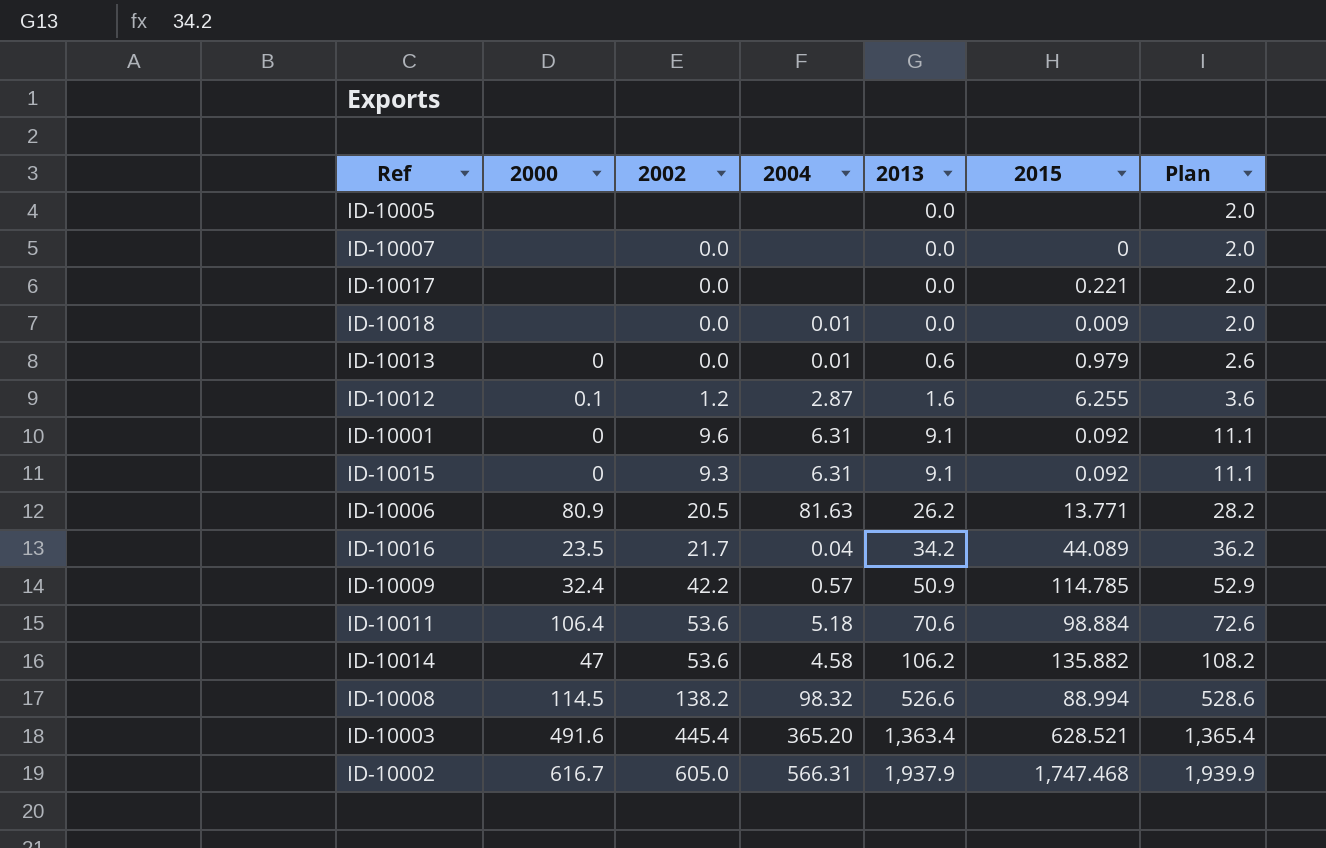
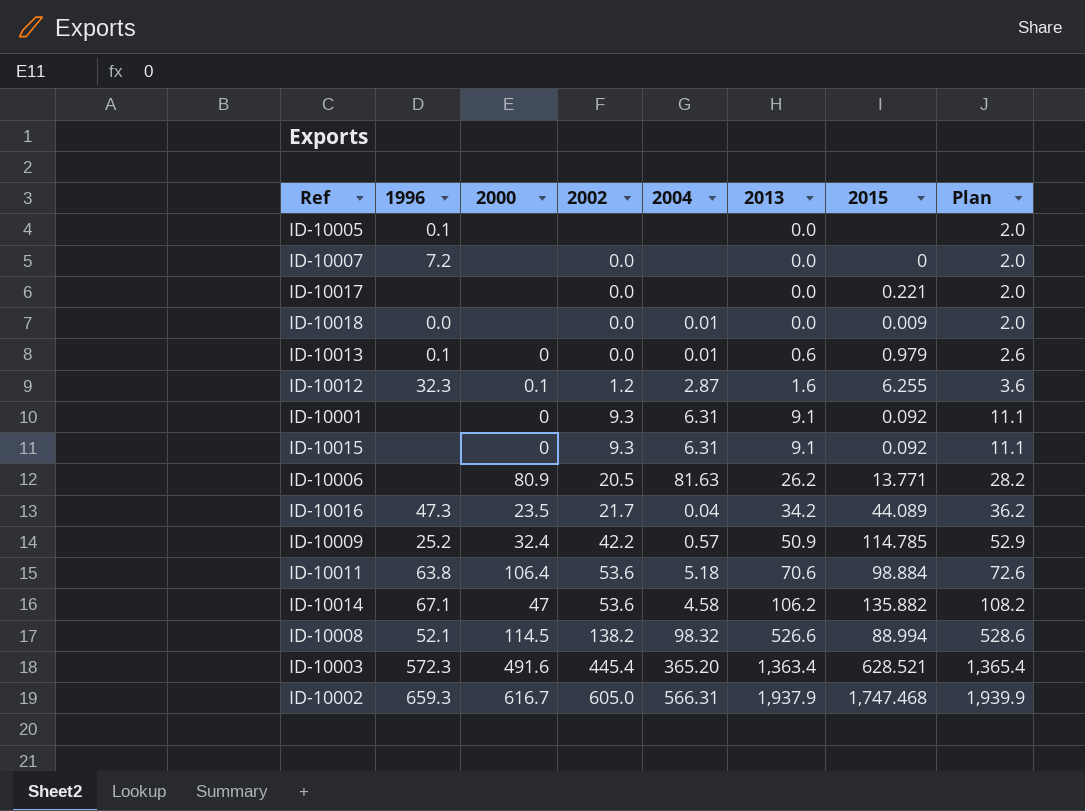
column 1996 | position: none -> 2
ID-10001 | 2002: 9.6 -> 9.3

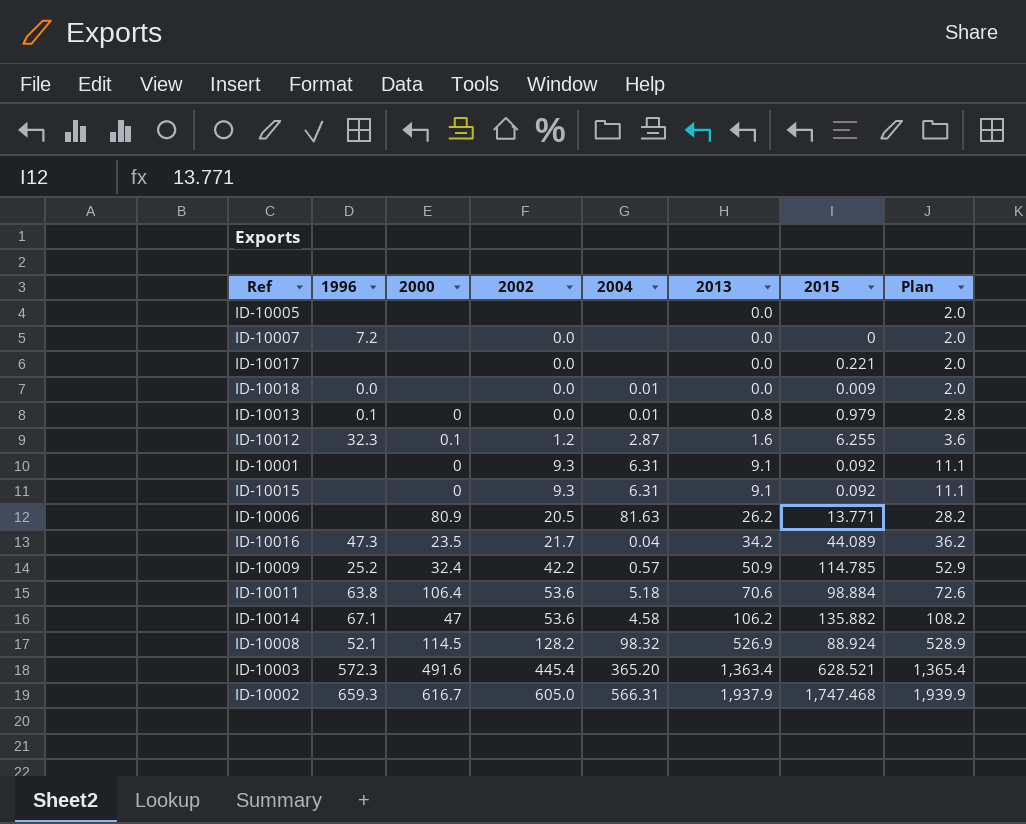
ID-10005 | 1996: 0.1 -> none
ID-10013 | 2013: 0.6 -> 0.8
ID-10013 | Plan: 2.6 -> 2.8
ID-10008 | 2002: 138.2 -> 128.2
ID-10008 | 2013: 526.6 -> 526.9
ID-10008 | 2015: 88.994 -> 88.924
ID-10008 | Plan: 528.6 -> 528.9

